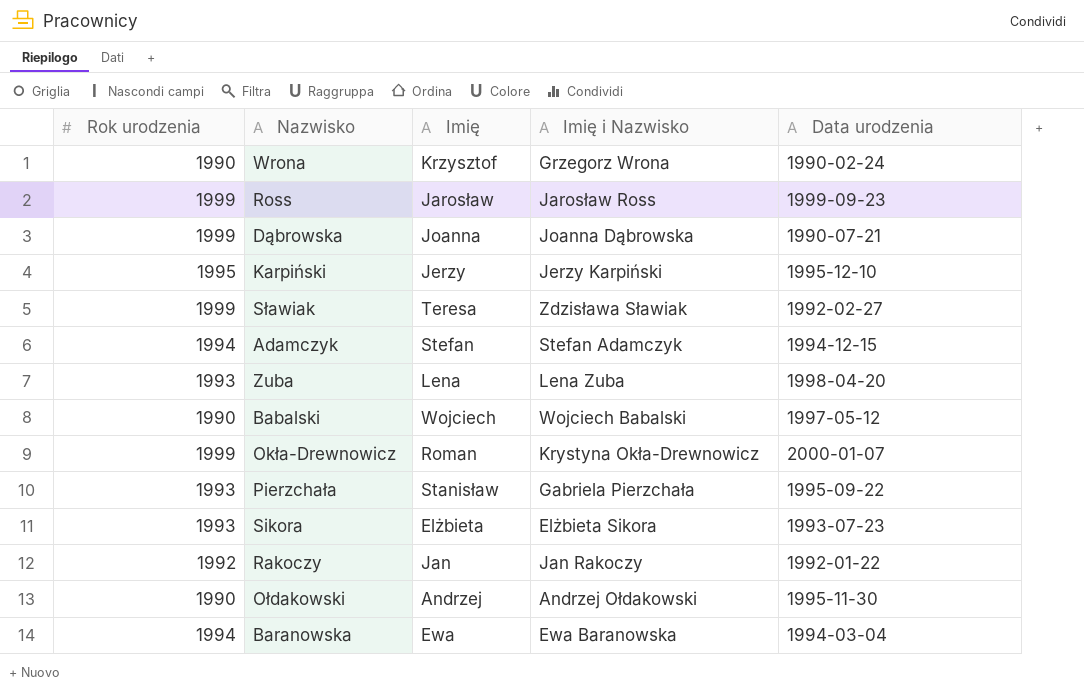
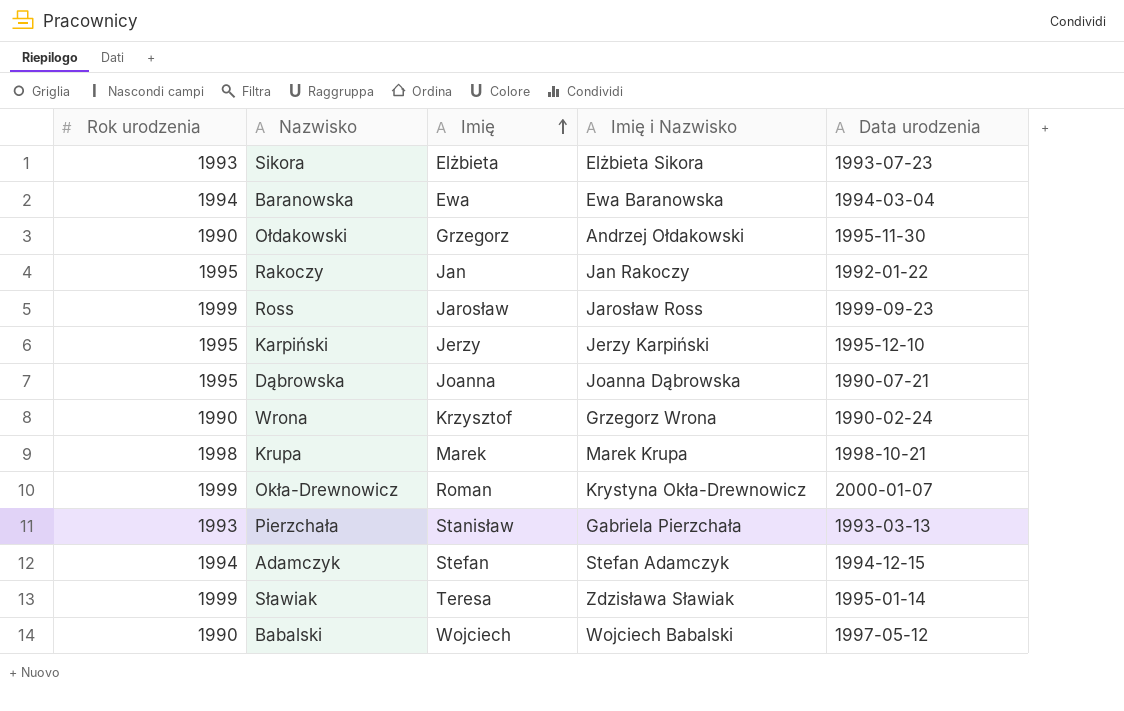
row order: none -> Imię ascending
row Zuba: 1993 | Lena | Lena Zuba | 1998-04-20 -> none
Ołdakowski | Imię: Andrzej -> Grzegorz
Rakoczy | Rok urodzenia: 1992 -> 1995
Dąbrowska | Rok urodzenia: 1999 -> 1995
row Krupa: none -> 1998 | Marek | Marek Krupa | 1998-10-21
Pierzchała | Data urodzenia: 1995-09-22 -> 1993-03-13
Sławiak | Data urodzenia: 1992-02-27 -> 1995-01-14

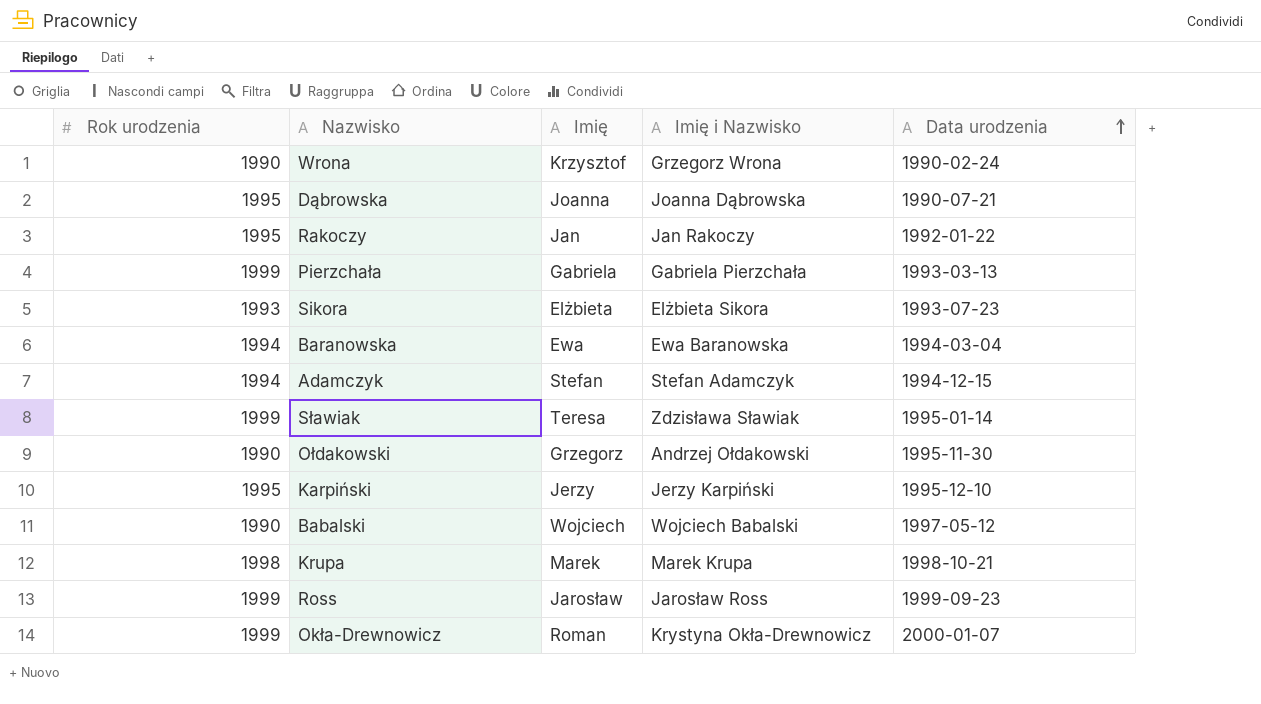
row order: Imię ascending -> Data urodzenia ascending
Pierzchała | Rok urodzenia: 1993 -> 1999
Pierzchała | Imię: Stanisław -> Gabriela

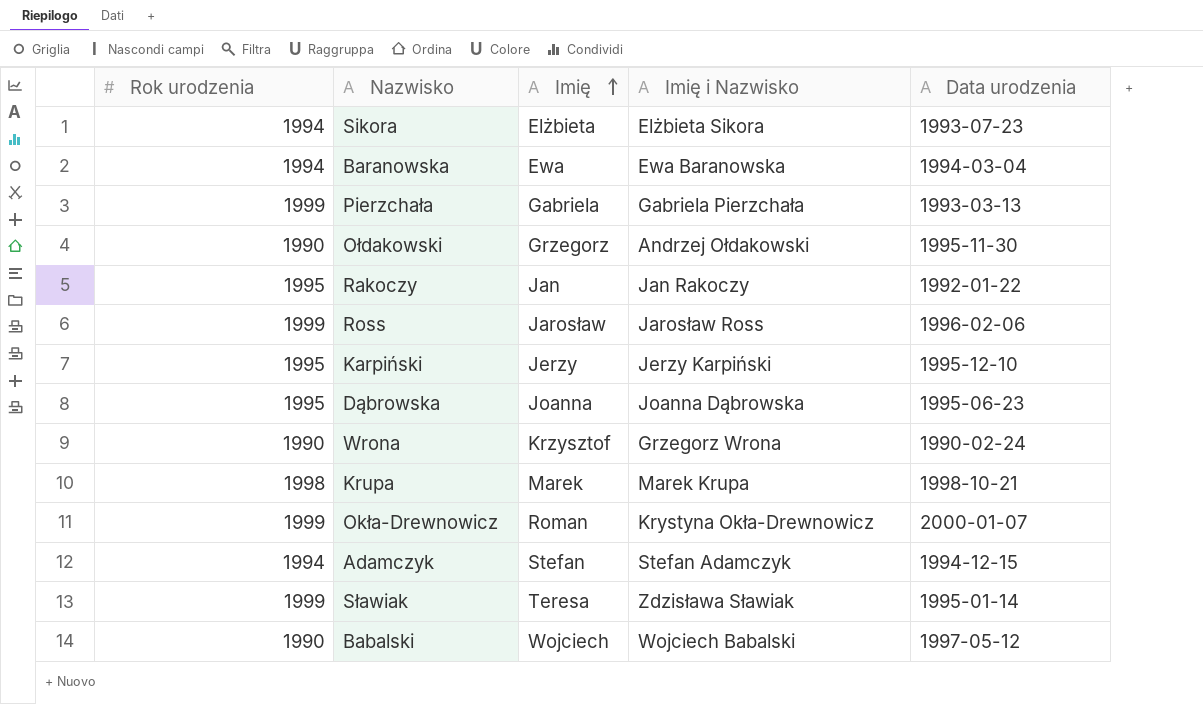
row order: Data urodzenia ascending -> Imię ascending
Sikora | Rok urodzenia: 1993 -> 1994
Ross | Data urodzenia: 1999-09-23 -> 1996-02-06
Dąbrowska | Data urodzenia: 1990-07-21 -> 1995-06-23

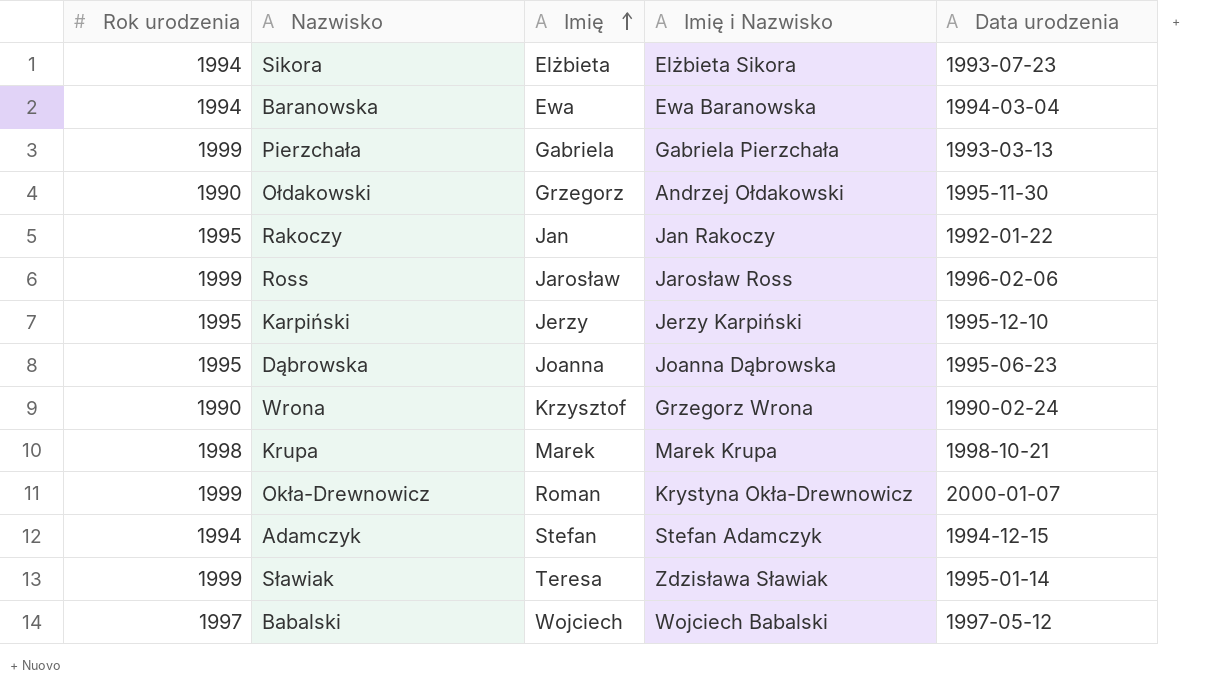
Babalski | Rok urodzenia: 1990 -> 1997

